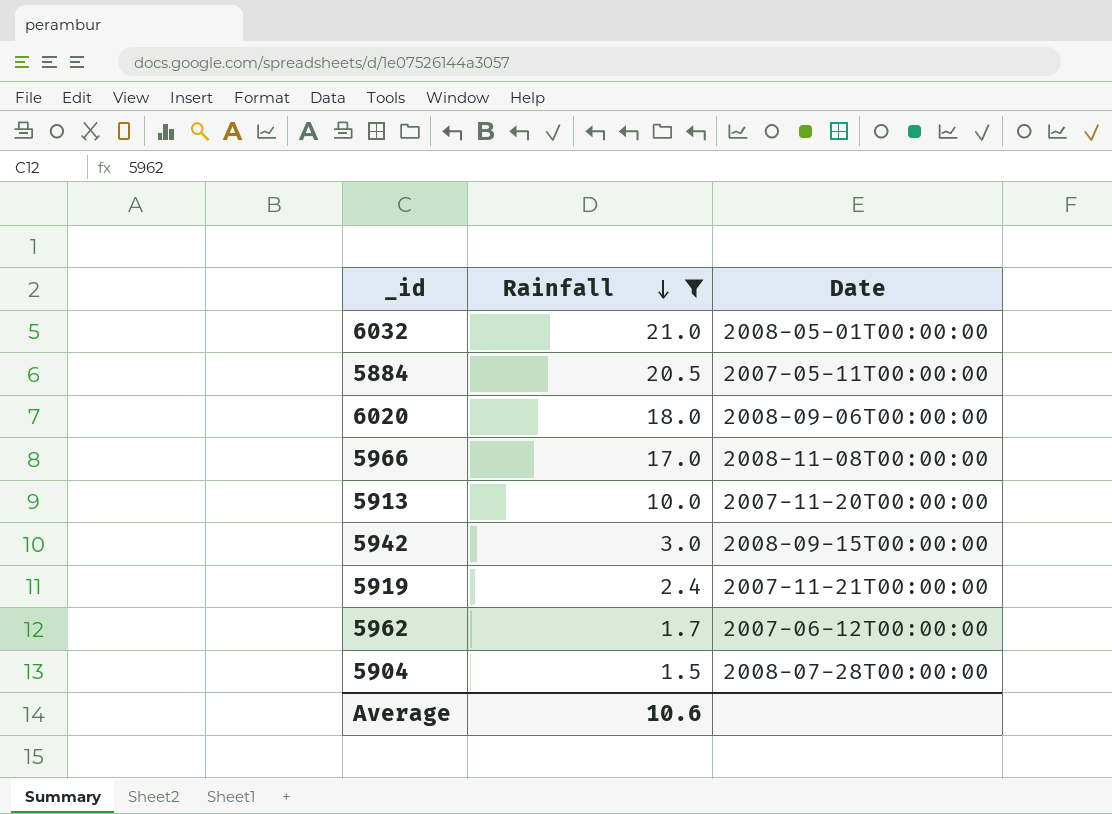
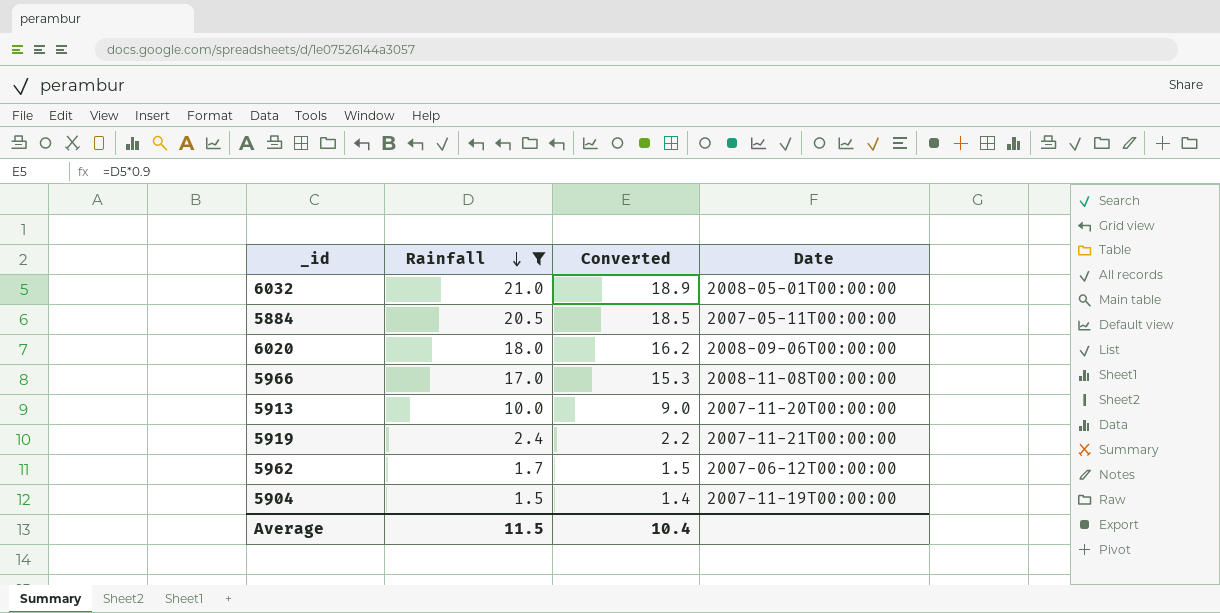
column Converted | formula: none -> [Rainfall] * 0.9
row 5942: 3.0 | 2008-09-15T00:00:00 -> none
5904 | Date: 2008-07-28T00:00:00 -> 2007-11-19T00:00:00
Average | Rainfall: 10.6 -> 11.5

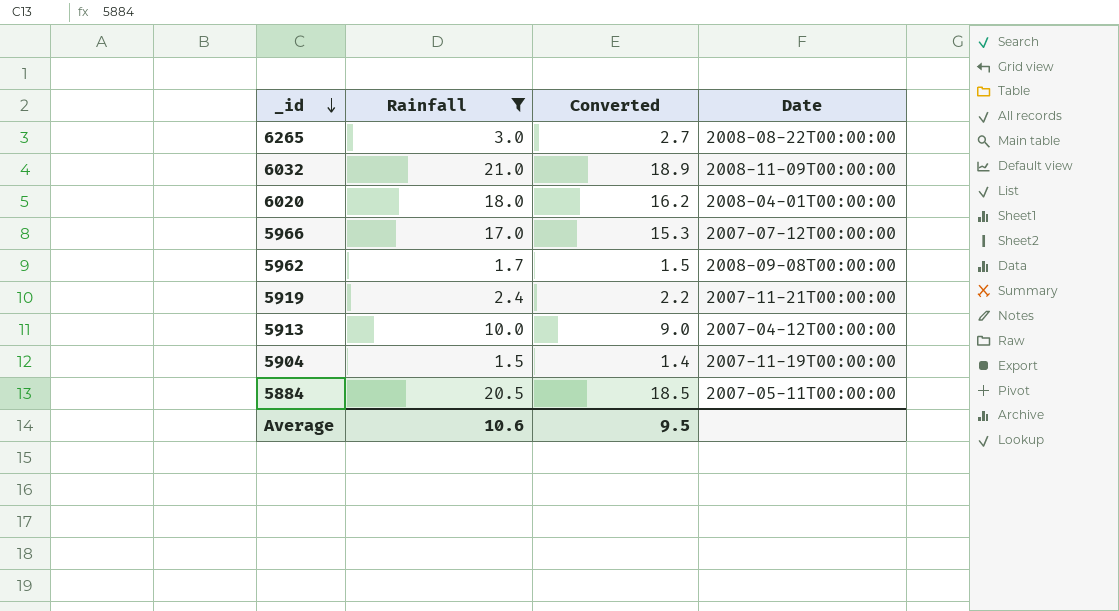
row order: Rainfall descending -> _id descending
row 6265: none -> 3.0 | 2.7 | 2008-08-22T00:00:00
6032 | Date: 2008-05-01T00:00:00 -> 2008-11-09T00:00:00
6020 | Date: 2008-09-06T00:00:00 -> 2008-04-01T00:00:00
5966 | Date: 2008-11-08T00:00:00 -> 2007-07-12T00:00:00
5962 | Date: 2007-06-12T00:00:00 -> 2008-09-08T00:00:00
5913 | Date: 2007-11-20T00:00:00 -> 2007-04-12T00:00:00
Average | Rainfall: 11.5 -> 10.6
Average | Converted: 10.4 -> 9.5

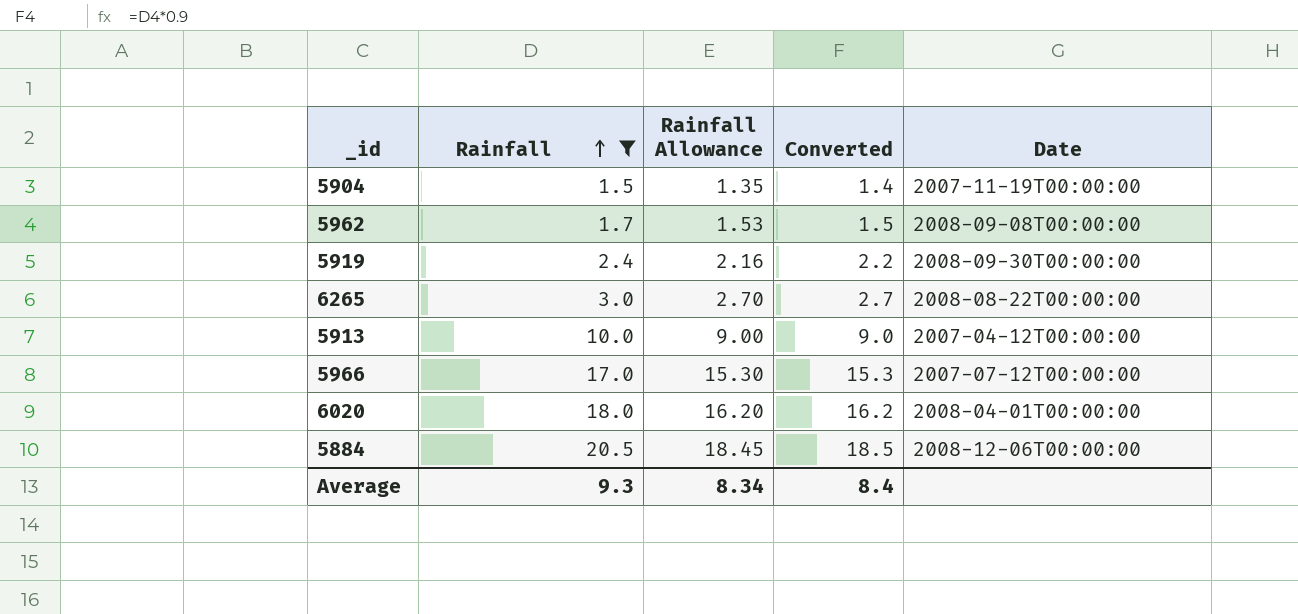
row order: _id descending -> Rainfall ascending
column Rainfall Allowance | formula: none -> [Rainfall] * 0.9
row 6032: 21.0 | 18.9 | 2008-11-09T00:00:00 -> none
5919 | Date: 2007-11-21T00:00:00 -> 2008-09-30T00:00:00
5884 | Date: 2007-05-11T00:00:00 -> 2008-12-06T00:00:00
Average | Rainfall: 10.6 -> 9.3
Average | Converted: 9.5 -> 8.4

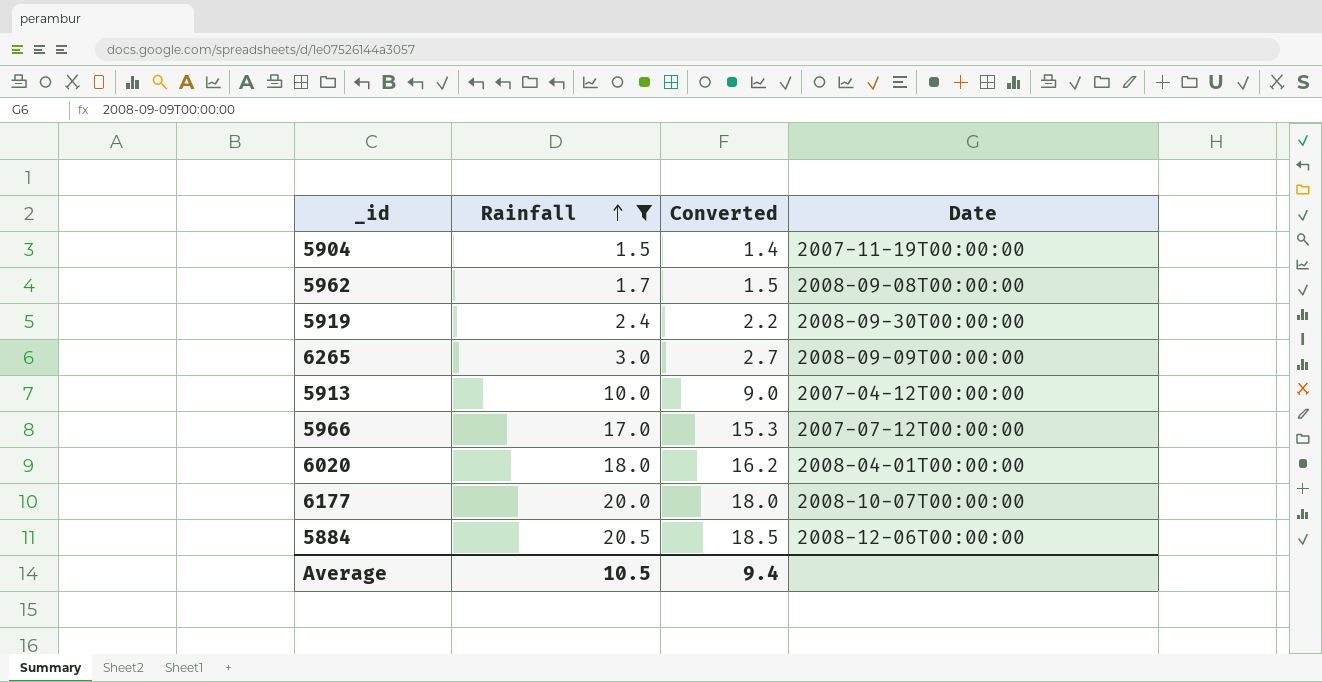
column Rainfall Allowance | formula: [Rainfall] * 0.9 -> none
6265 | Date: 2008-08-22T00:00:00 -> 2008-09-09T00:00:00
row 6177: none -> 20.0 | 18.0 | 2008-10-07T00:00:00
Average | Rainfall: 9.3 -> 10.5
Average | Converted: 8.4 -> 9.4

